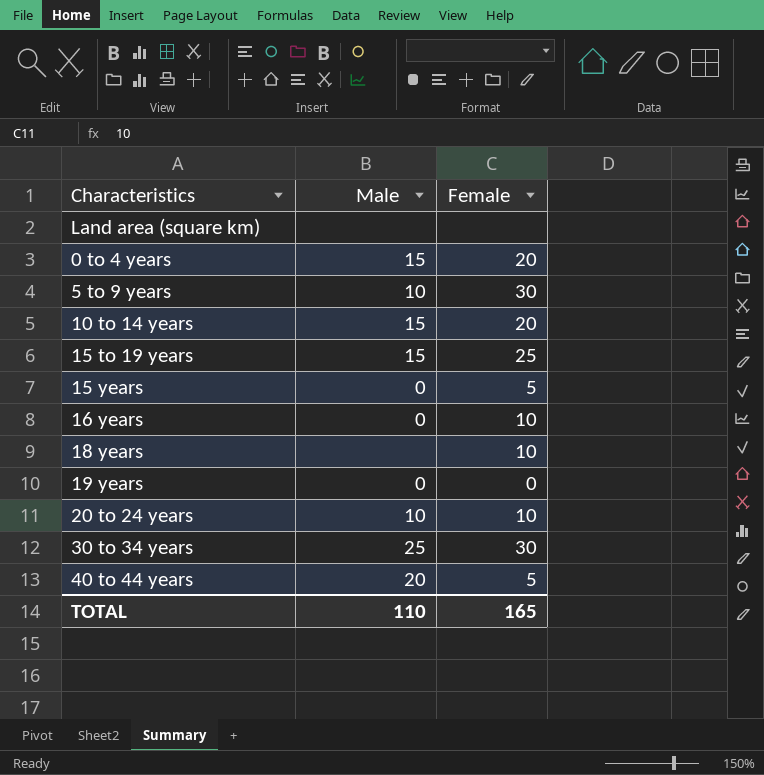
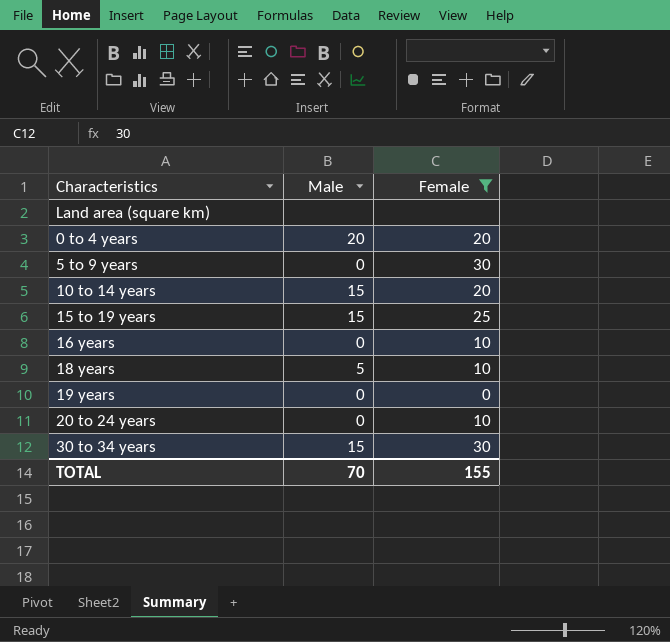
filter: none -> Female != 5
0 to 4 years | Male: 15 -> 20
5 to 9 years | Male: 10 -> 0
18 years | Male: none -> 5
20 to 24 years | Male: 10 -> 0
30 to 34 years | Male: 25 -> 15
TOTAL | Male: 110 -> 70
TOTAL | Female: 165 -> 155

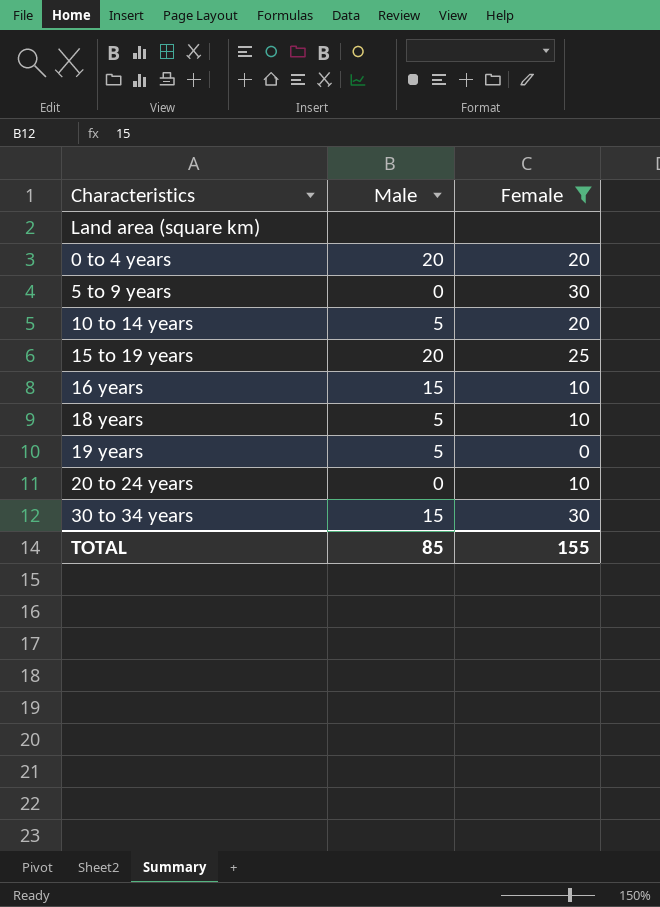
10 to 14 years | Male: 15 -> 5
15 to 19 years | Male: 15 -> 20
16 years | Male: 0 -> 15
19 years | Male: 0 -> 5
TOTAL | Male: 70 -> 85

